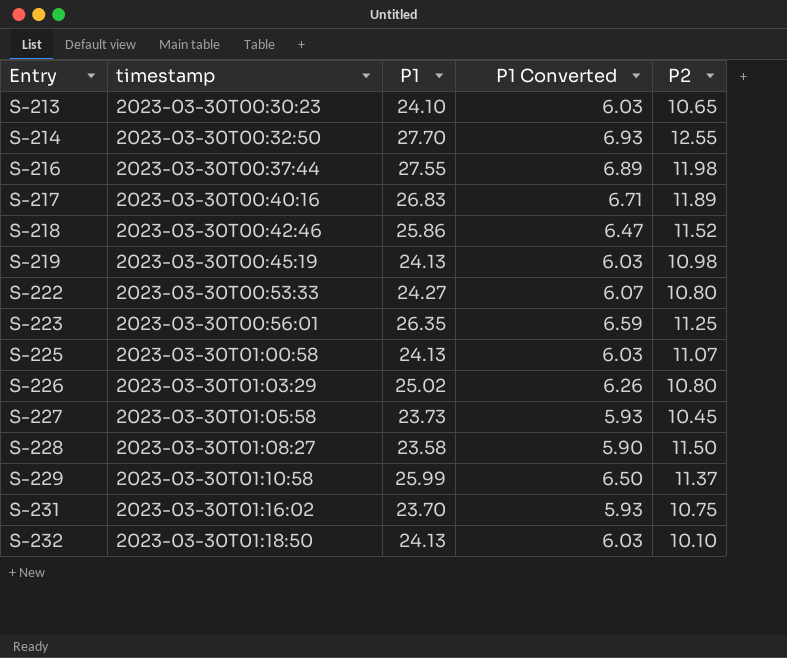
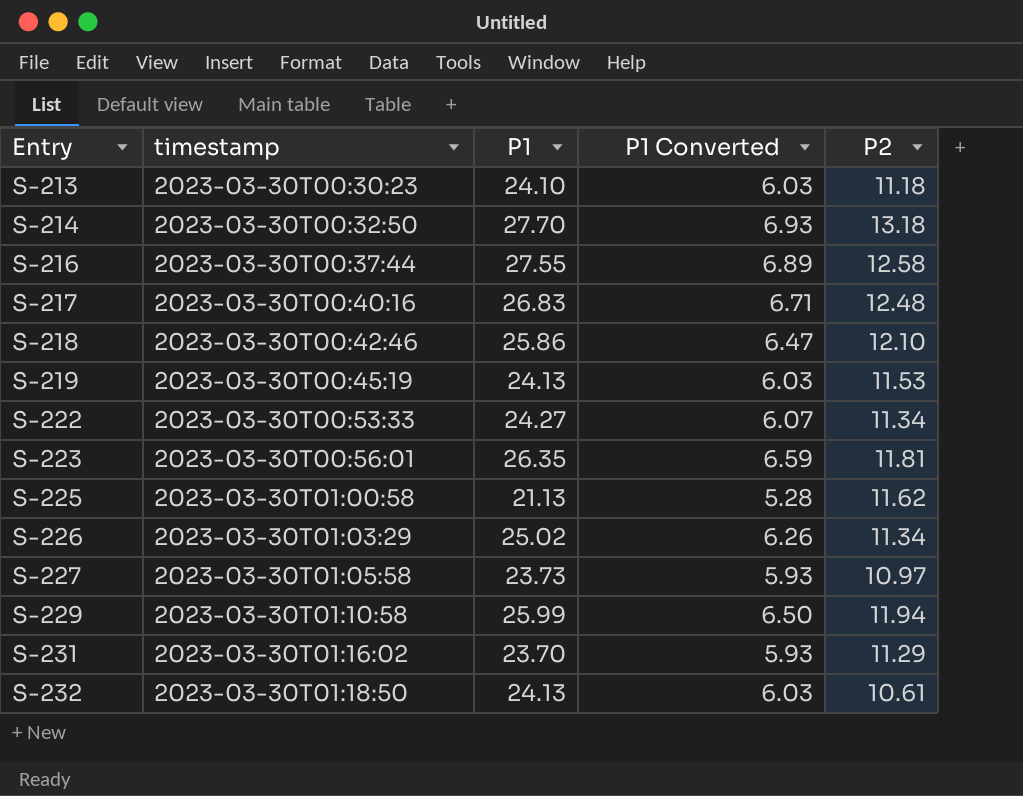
row S-228: 2023-03-30T01:08:27 | 23.58 | 5.90 | 11.50 -> none
S-213 | P2: 10.65 -> 11.18
S-214 | P2: 12.55 -> 13.18
S-216 | P2: 11.98 -> 12.58
S-217 | P2: 11.89 -> 12.48
S-218 | P2: 11.52 -> 12.10
S-219 | P2: 10.98 -> 11.53
S-222 | P2: 10.80 -> 11.34
S-223 | P2: 11.25 -> 11.81
S-225 | P1: 24.13 -> 21.13
S-225 | P1 Converted: 6.03 -> 5.28
S-225 | P2: 11.07 -> 11.62
S-226 | P2: 10.80 -> 11.34
S-227 | P2: 10.45 -> 10.97
S-229 | P2: 11.37 -> 11.94
S-231 | P2: 10.75 -> 11.29
S-232 | P2: 10.10 -> 10.61

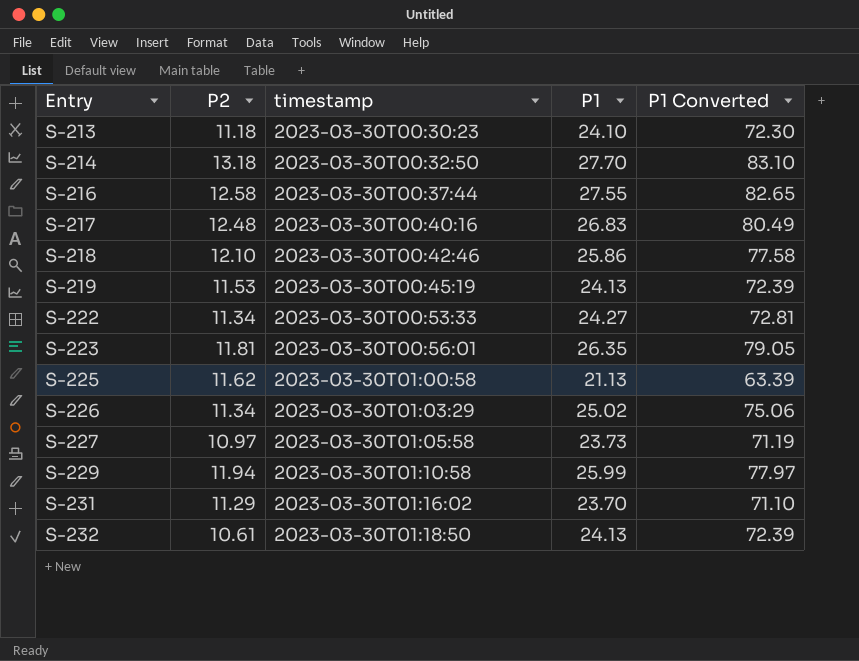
column P2 | position: 5 -> 2
column P1 Converted | formula: [P1] * 0.25 -> [P1] * 3

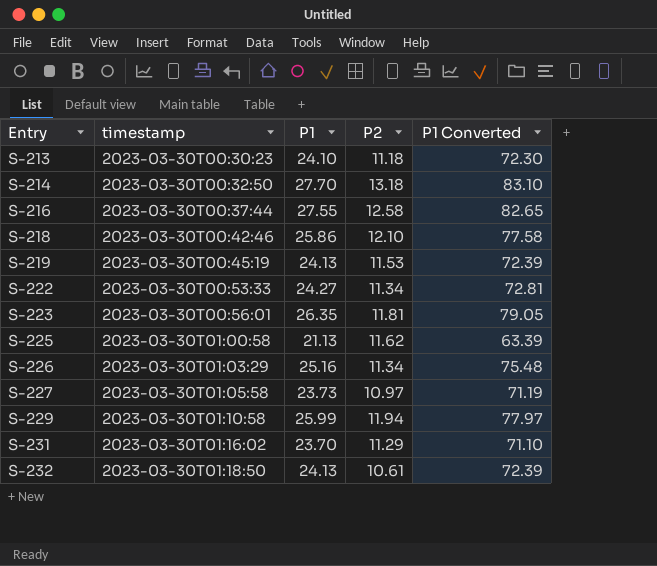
column P2 | position: 2 -> 4
row S-217: 12.48 | 2023-03-30T00:40:16 | 26.83 | 80.49 -> none
S-226 | P1: 25.02 -> 25.16
S-226 | P1 Converted: 75.06 -> 75.48

